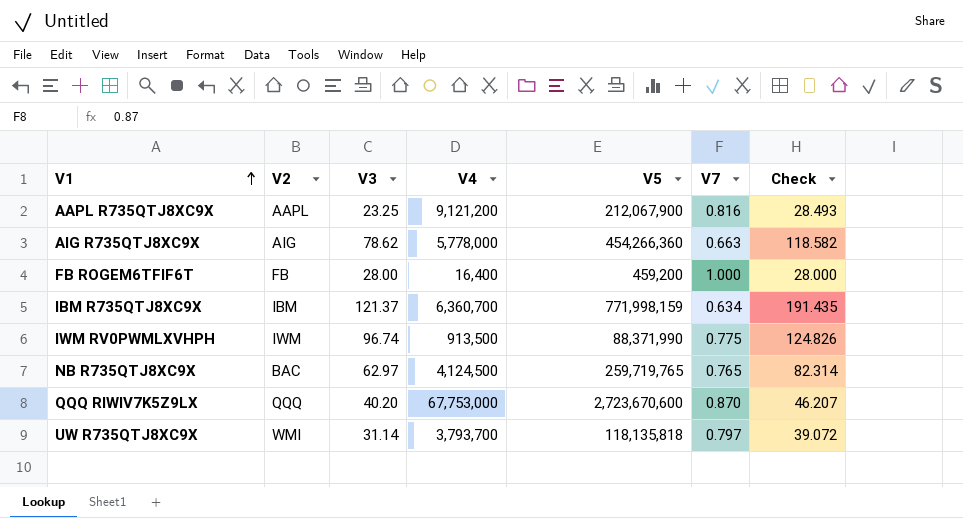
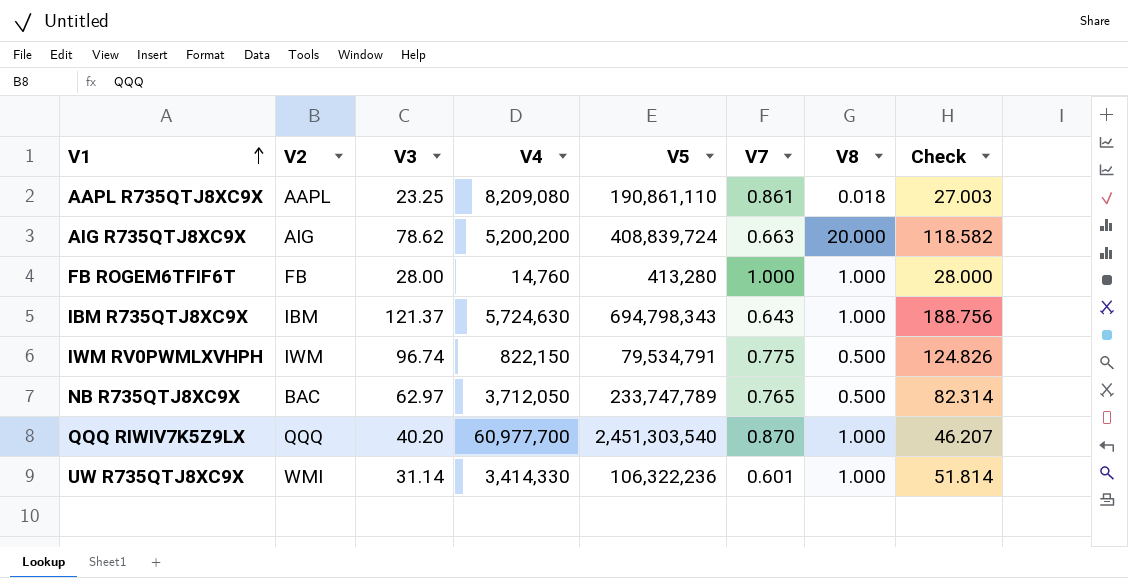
column V8 | position: none -> 7
AAPL R735QTJ8XC9X | V4: 9,121,200 -> 8,209,080
AAPL R735QTJ8XC9X | V5: 212,067,900 -> 190,861,110
AAPL R735QTJ8XC9X | V7: 0.816 -> 0.861
AAPL R735QTJ8XC9X | Check: 28.493 -> 27.003
AIG R735QTJ8XC9X | V4: 5,778,000 -> 5,200,200
AIG R735QTJ8XC9X | V5: 454,266,360 -> 408,839,724
FB ROGEM6TFIF6T | V4: 16,400 -> 14,760
FB ROGEM6TFIF6T | V5: 459,200 -> 413,280
IBM R735QTJ8XC9X | V4: 6,360,700 -> 5,724,630
IBM R735QTJ8XC9X | V5: 771,998,159 -> 694,798,343
IBM R735QTJ8XC9X | V7: 0.634 -> 0.643
IBM R735QTJ8XC9X | Check: 191.435 -> 188.756
IWM RV0PWMLXVHPH | V4: 913,500 -> 822,150
IWM RV0PWMLXVHPH | V5: 88,371,990 -> 79,534,791
NB R735QTJ8XC9X | V4: 4,124,500 -> 3,712,050
NB R735QTJ8XC9X | V5: 259,719,765 -> 233,747,789
QQQ RIWIV7K5Z9LX | V4: 67,753,000 -> 60,977,700
QQQ RIWIV7K5Z9LX | V5: 2,723,670,600 -> 2,451,303,540
UW R735QTJ8XC9X | V4: 3,793,700 -> 3,414,330
UW R735QTJ8XC9X | V5: 118,135,818 -> 106,322,236
UW R735QTJ8XC9X | V7: 0.797 -> 0.601
UW R735QTJ8XC9X | Check: 39.072 -> 51.814

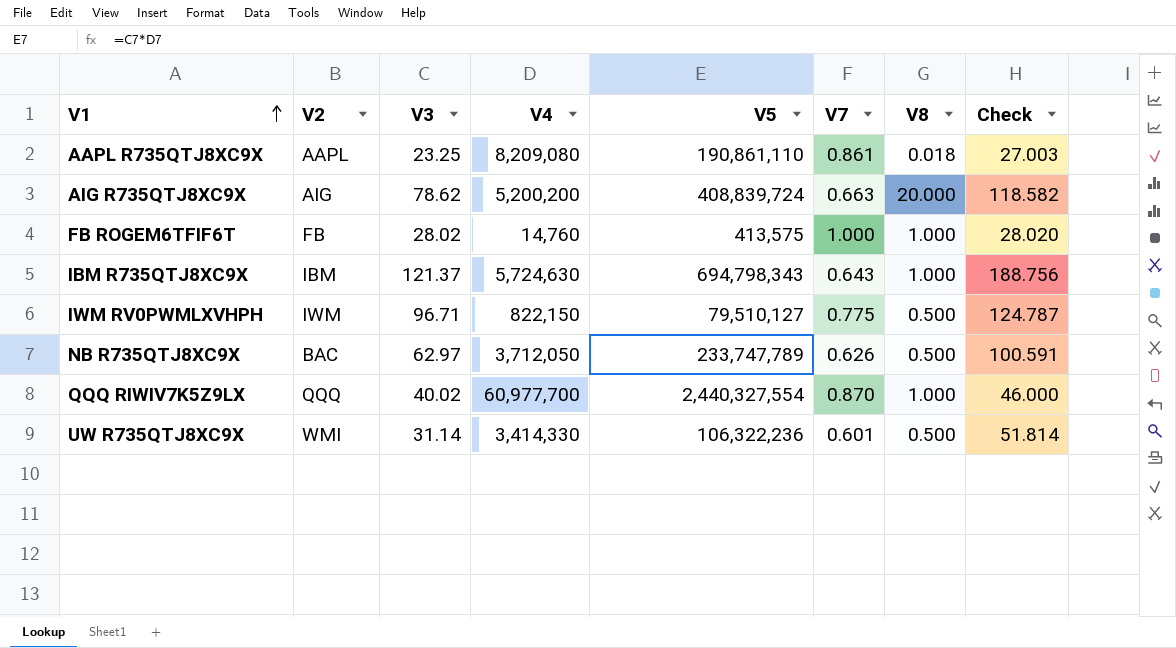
FB ROGEM6TFIF6T | V3: 28.00 -> 28.02
FB ROGEM6TFIF6T | V5: 413,280 -> 413,575
FB ROGEM6TFIF6T | Check: 28.000 -> 28.020
IWM RV0PWMLXVHPH | V3: 96.74 -> 96.71
IWM RV0PWMLXVHPH | V5: 79,534,791 -> 79,510,127
IWM RV0PWMLXVHPH | Check: 124.826 -> 124.787
NB R735QTJ8XC9X | V7: 0.765 -> 0.626
NB R735QTJ8XC9X | Check: 82.314 -> 100.591
QQQ RIWIV7K5Z9LX | V3: 40.20 -> 40.02
QQQ RIWIV7K5Z9LX | V5: 2,451,303,540 -> 2,440,327,554
QQQ RIWIV7K5Z9LX | Check: 46.207 -> 46.000
UW R735QTJ8XC9X | V8: 1.000 -> 0.500

